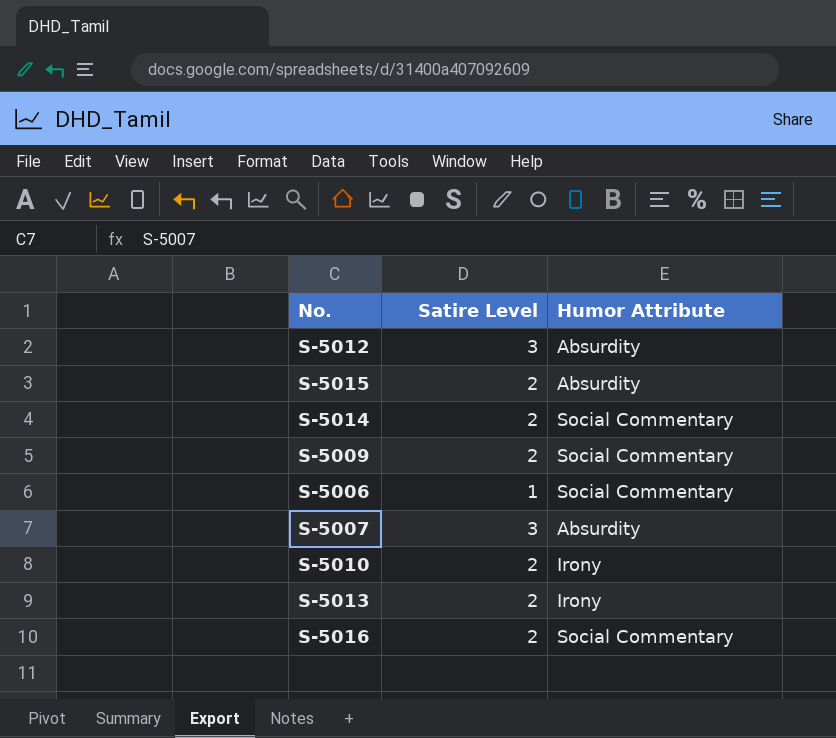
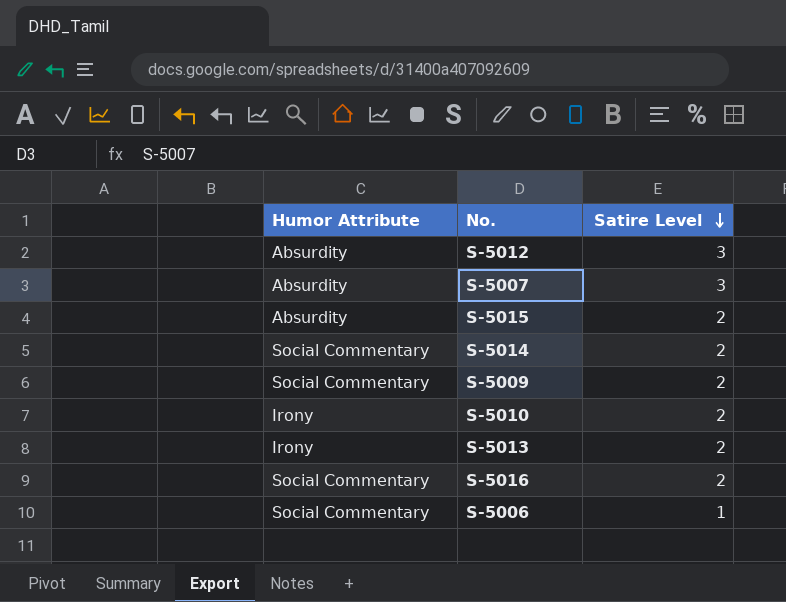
row order: none -> Satire Level descending
column Humor Attribute | position: 3 -> 1

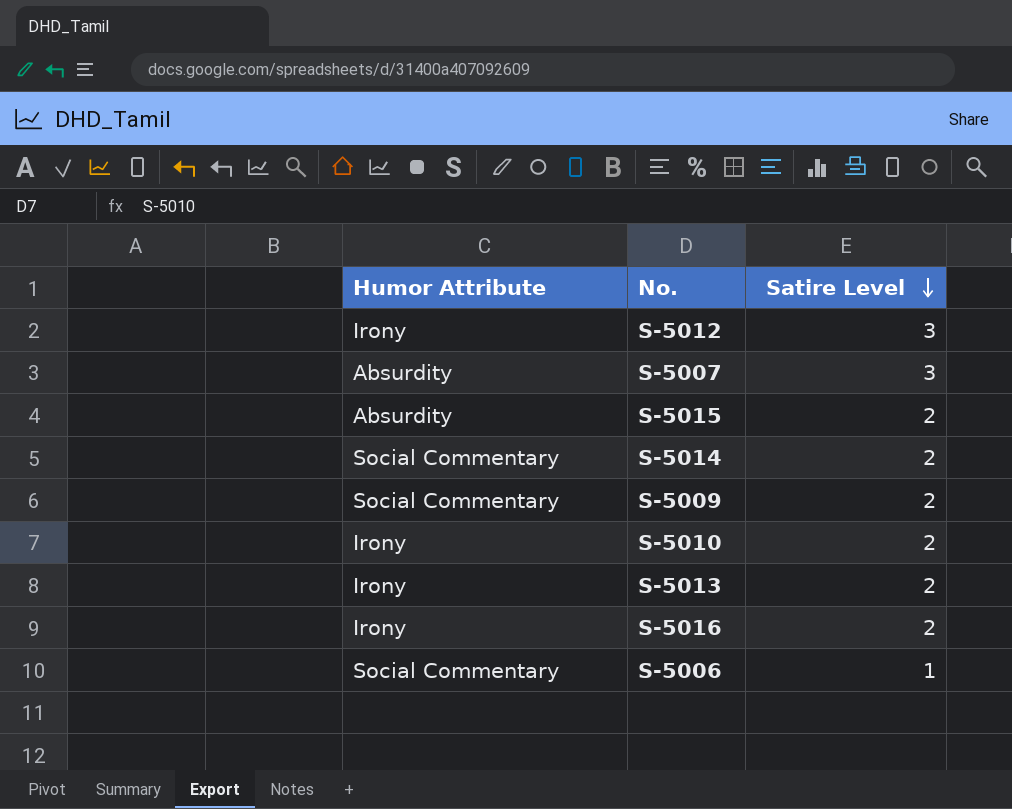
S-5012 | Humor Attribute: Absurdity -> Irony
S-5016 | Humor Attribute: Social Commentary -> Irony

